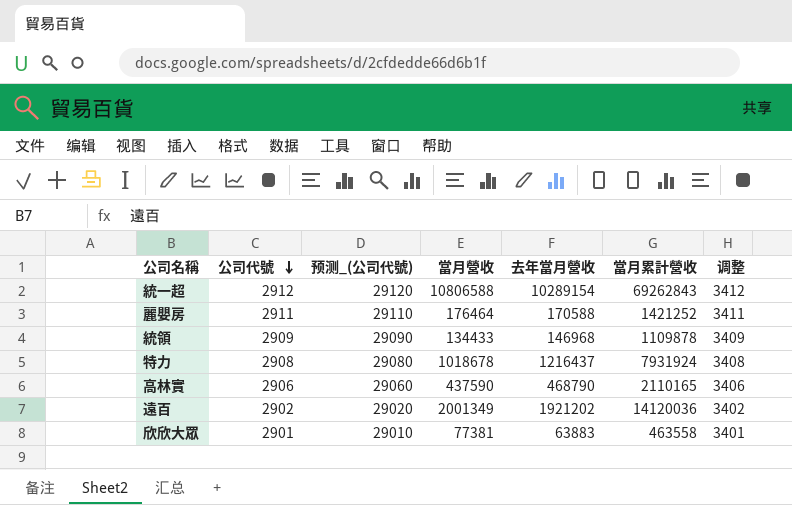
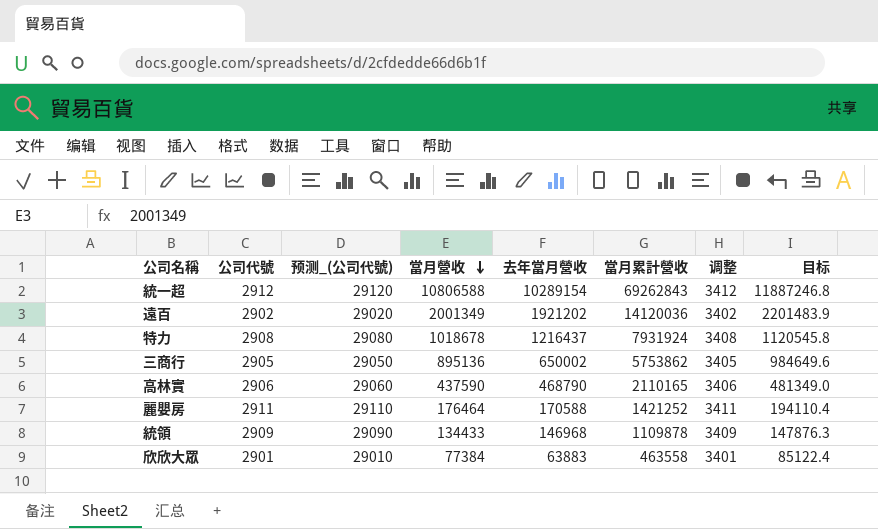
row order: 公司代號 descending -> 當月營收 descending
column 目标 | formula: none -> [當月營收] * 1.1
row 三商行: none -> 2905 | 29050 | 895136 | 650002 | 5753862 | 3405 | 984649.6
欣欣大眾 | 當月營收: 77381 -> 77384

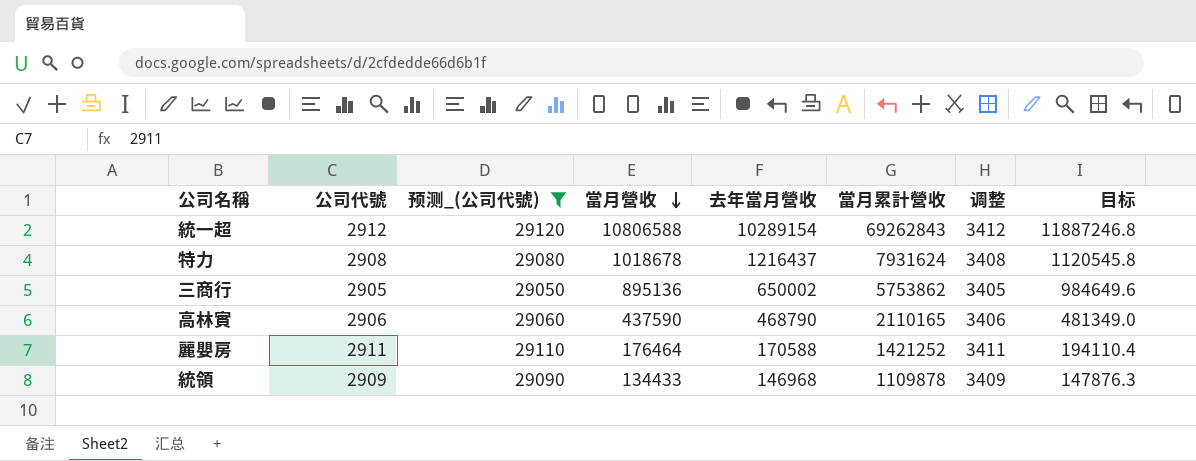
filter: none -> 预测_(公司代號) >= 29050
特力 | 當月累計營收: 7931924 -> 7931624

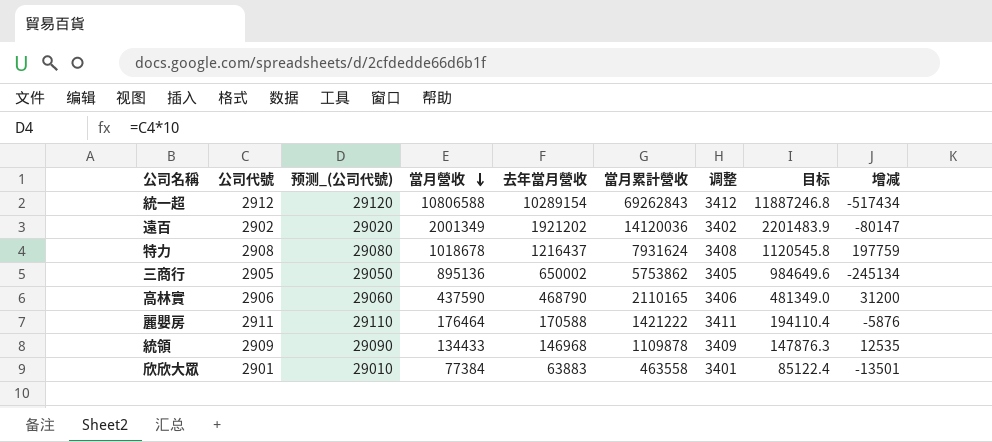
filter: 预测_(公司代號) >= 29050 -> none
column 增减 | formula: none -> [去年當月營收] - [當月營收]
麗嬰房 | 當月累計營收: 1421252 -> 1421222

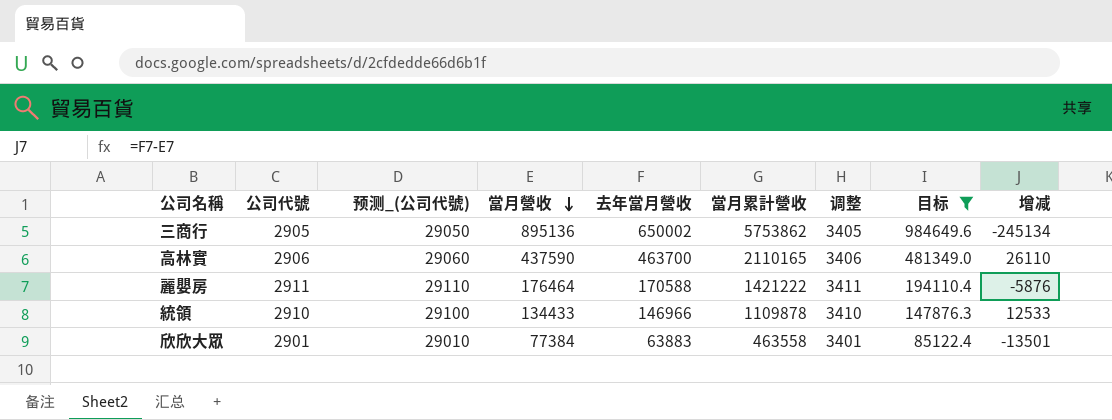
filter: none -> 目标 <= 984649.6
高林實 | 去年當月營收: 468790 -> 463700
高林實 | 增减: 31200 -> 26110
統領 | 公司代號: 2909 -> 2910
統領 | 预测_(公司代號): 29090 -> 29100
統領 | 去年當月營收: 146968 -> 146966
統領 | 调整: 3409 -> 3410
統領 | 增减: 12535 -> 12533

